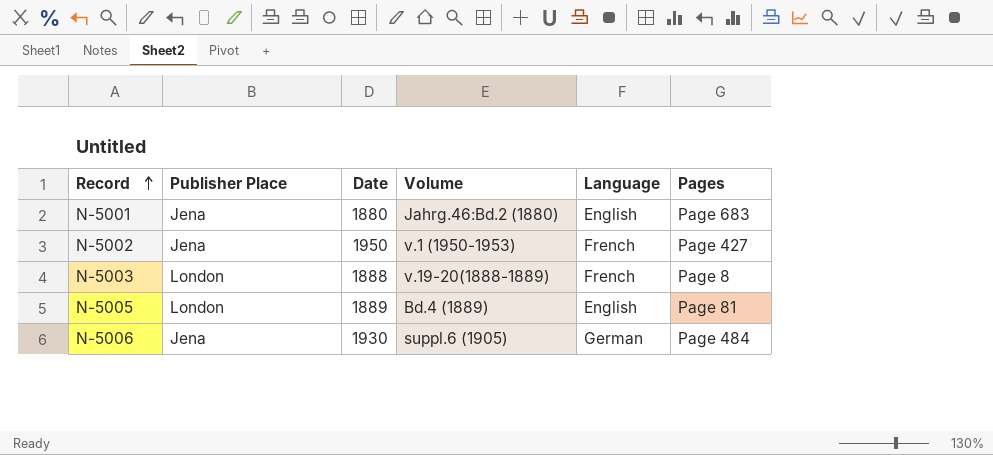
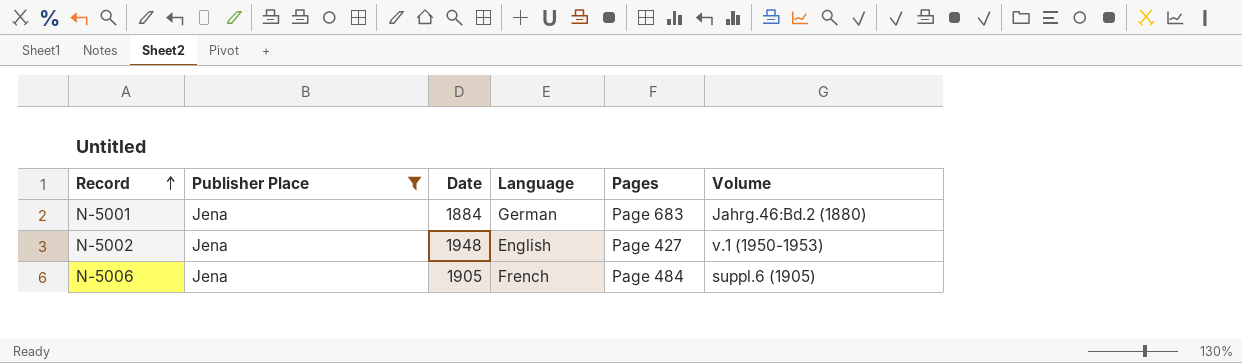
filter: none -> Publisher Place = Jena
column Volume | position: 4 -> 6
N-5001 | Date: 1880 -> 1884
N-5001 | Language: English -> German
N-5002 | Date: 1950 -> 1948
N-5002 | Language: French -> English
N-5006 | Date: 1930 -> 1905
N-5006 | Language: German -> French

